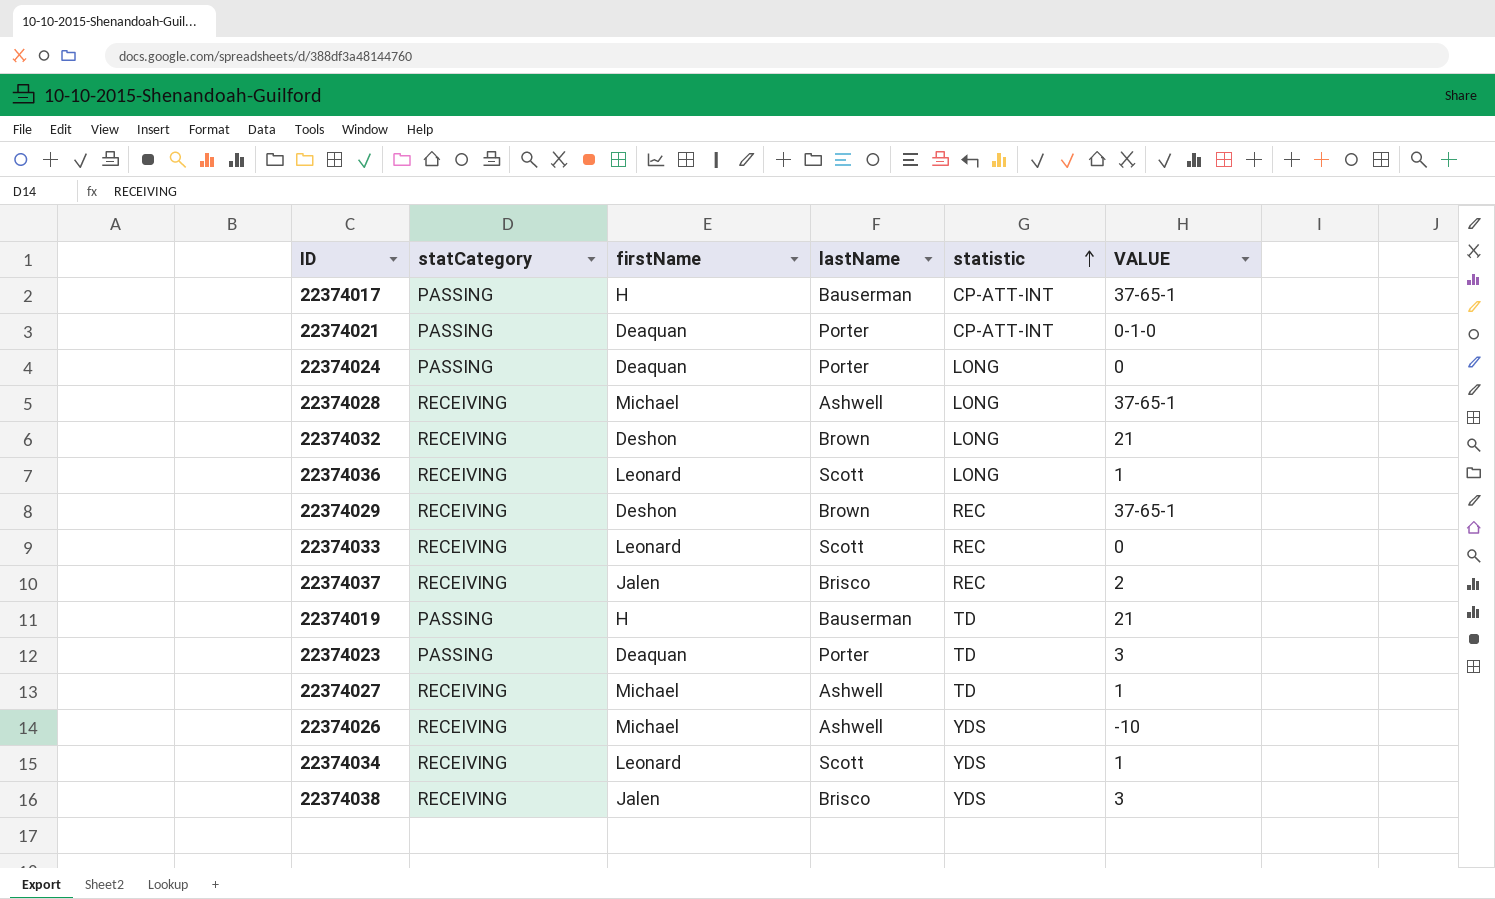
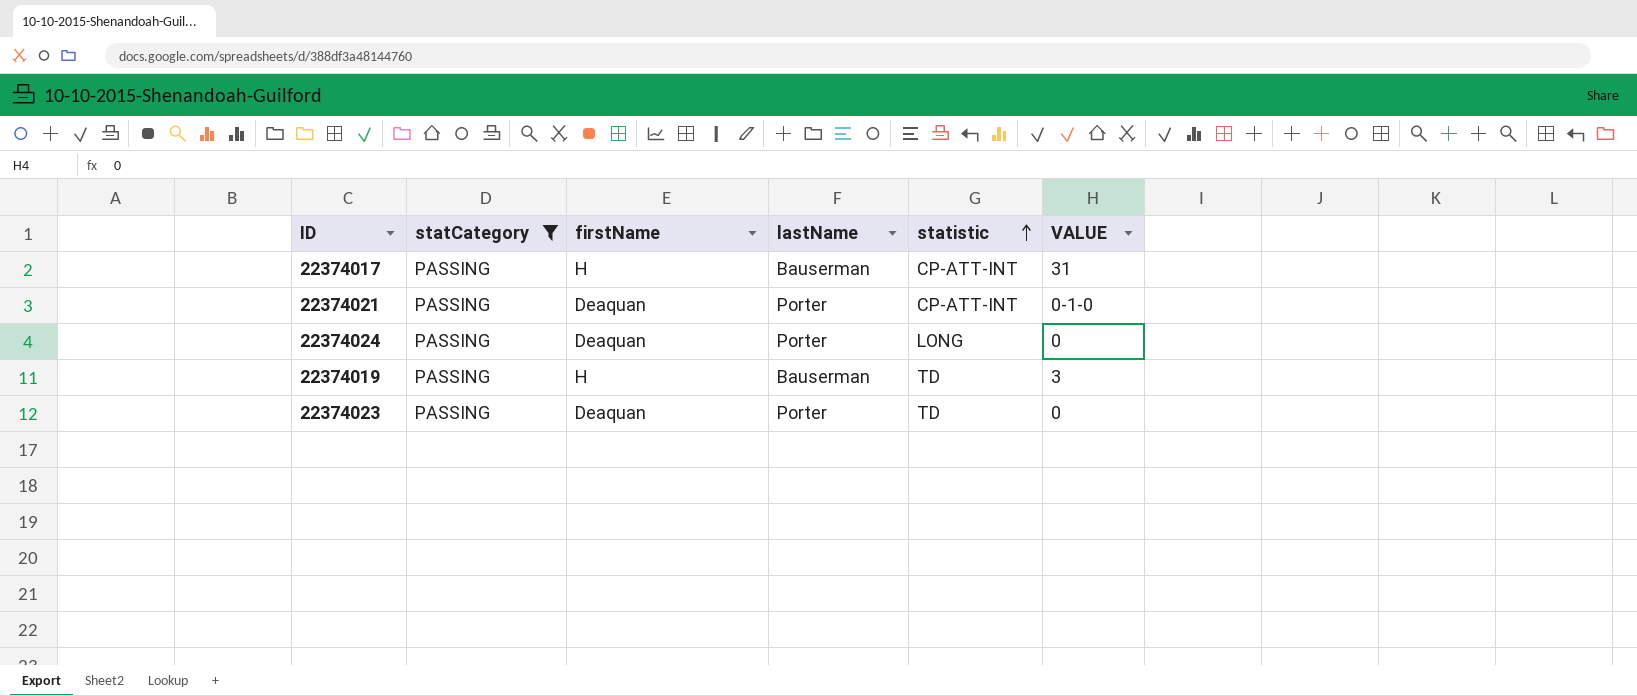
filter: none -> statCategory = PASSING
22374017 | VALUE: 37-65-1 -> 31
22374019 | VALUE: 21 -> 3
22374023 | VALUE: 3 -> 0

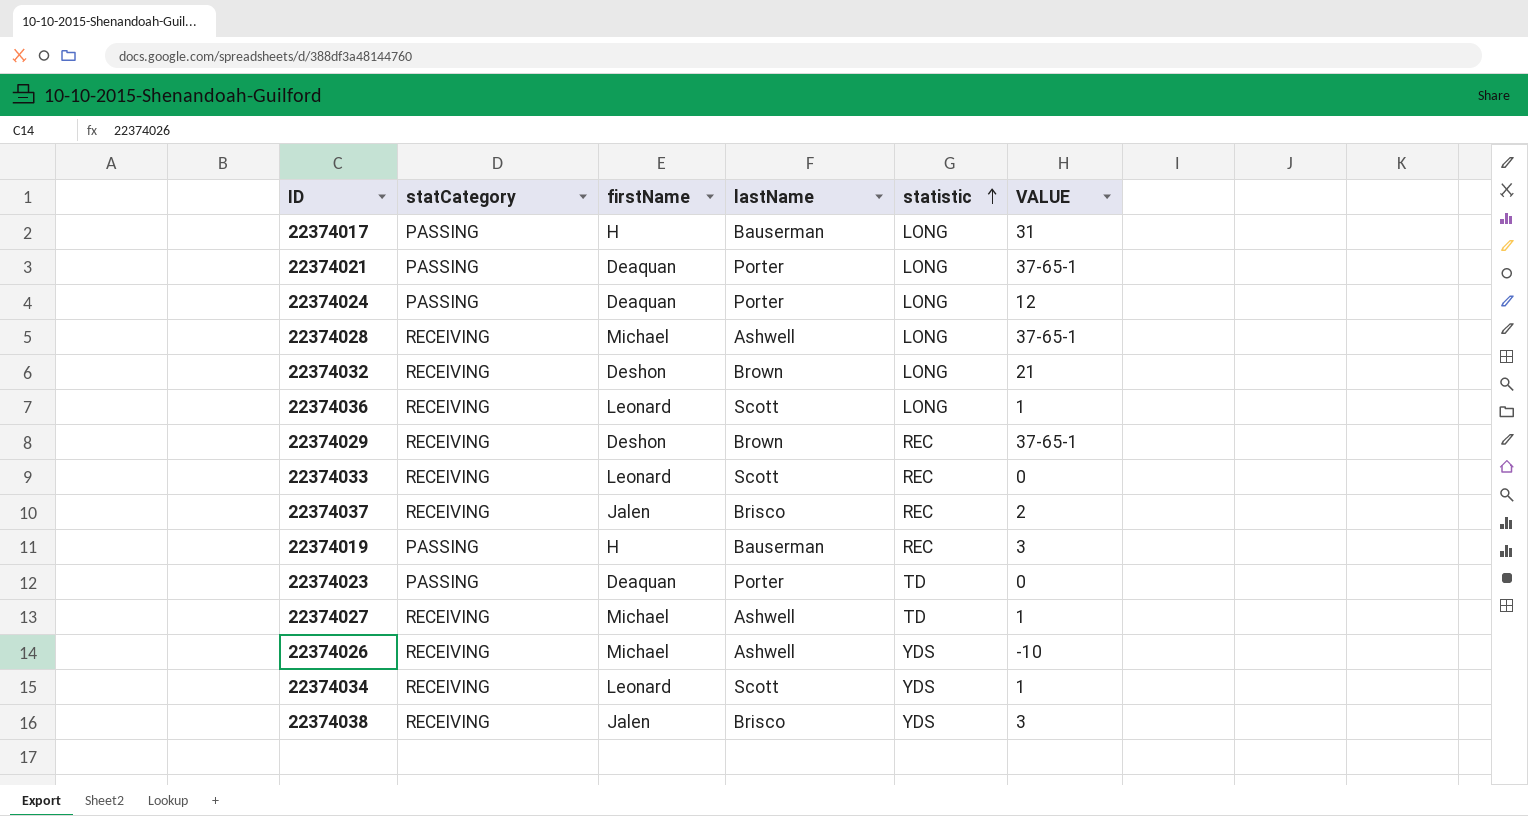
filter: statCategory = PASSING -> none
22374017 | statistic: CP-ATT-INT -> LONG
22374021 | statistic: CP-ATT-INT -> LONG
22374021 | VALUE: 0-1-0 -> 37-65-1
22374024 | VALUE: 0 -> 12
22374019 | statistic: TD -> REC

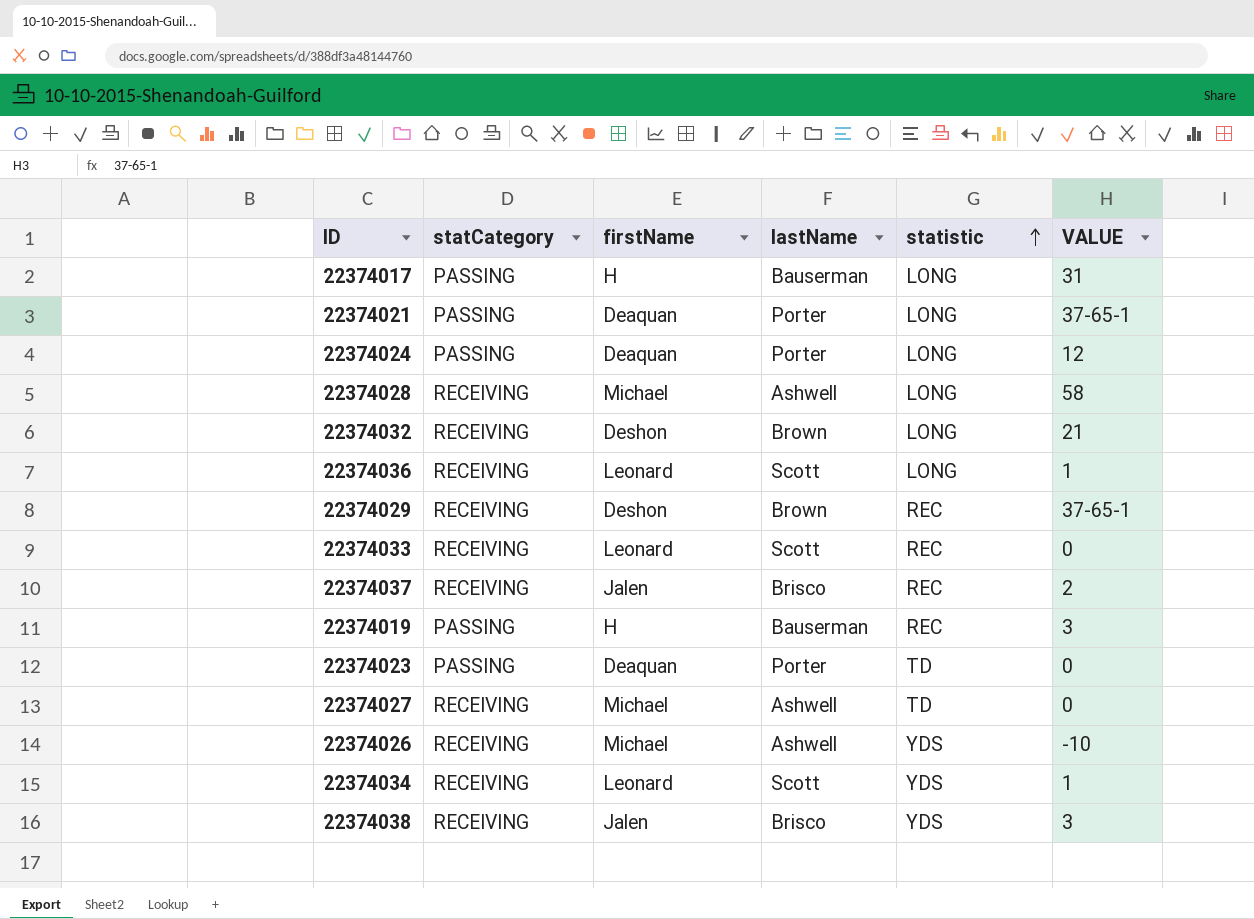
22374028 | VALUE: 37-65-1 -> 58
22374027 | VALUE: 1 -> 0

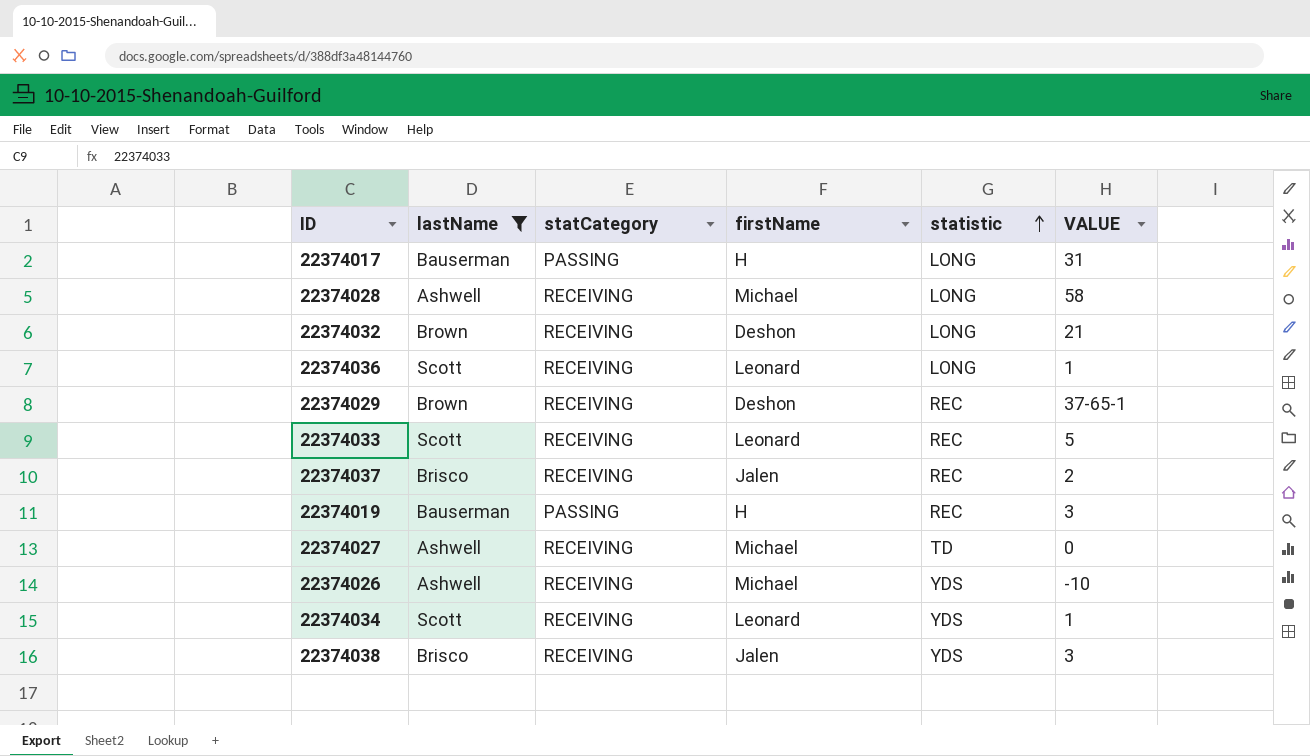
filter: none -> lastName != Porter
column lastName | position: 4 -> 2
22374033 | VALUE: 0 -> 5

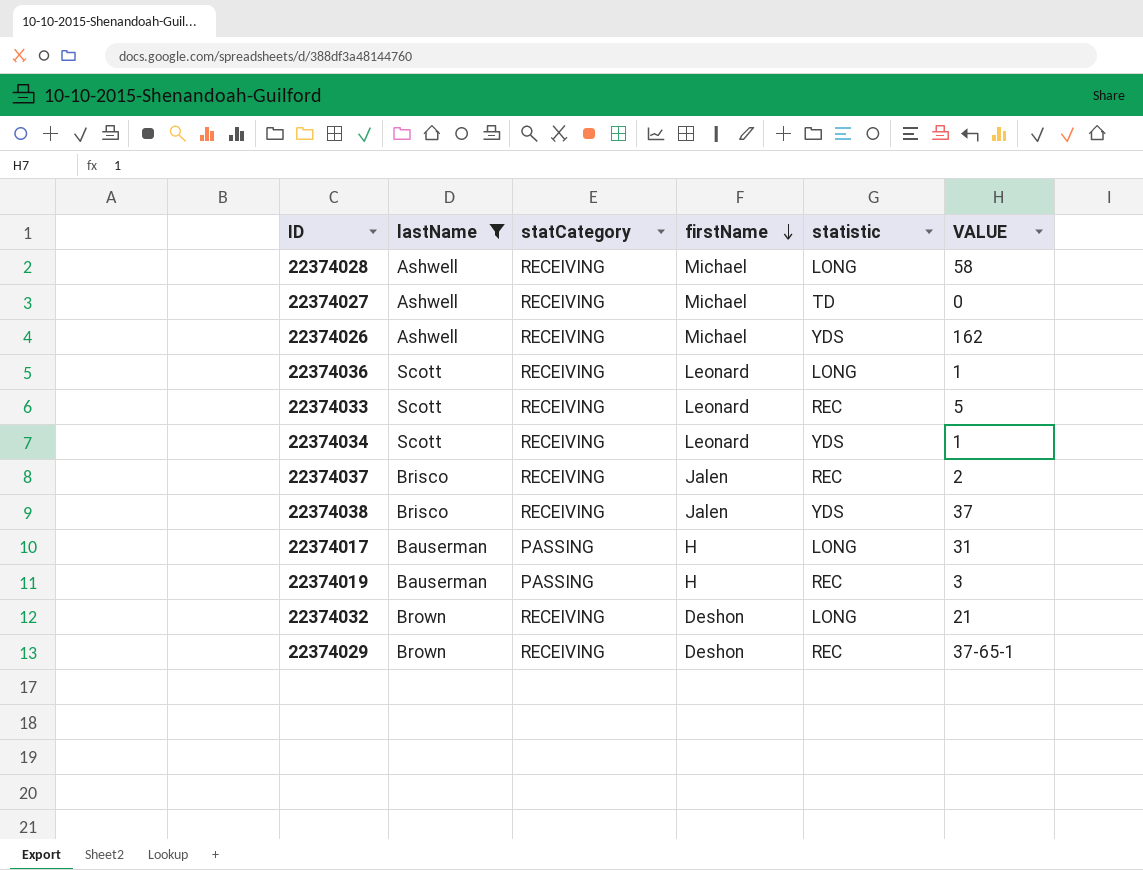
row order: statistic ascending -> firstName descending
22374026 | VALUE: -10 -> 162
22374038 | VALUE: 3 -> 37

